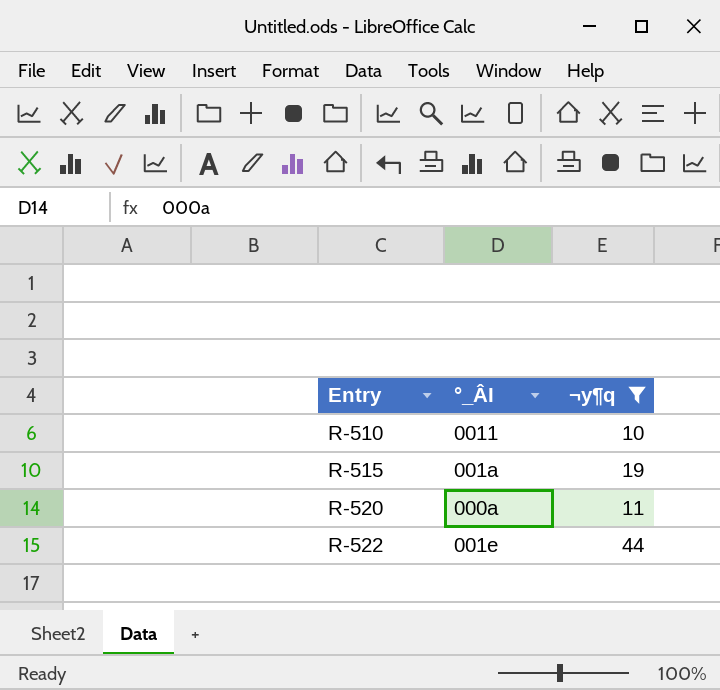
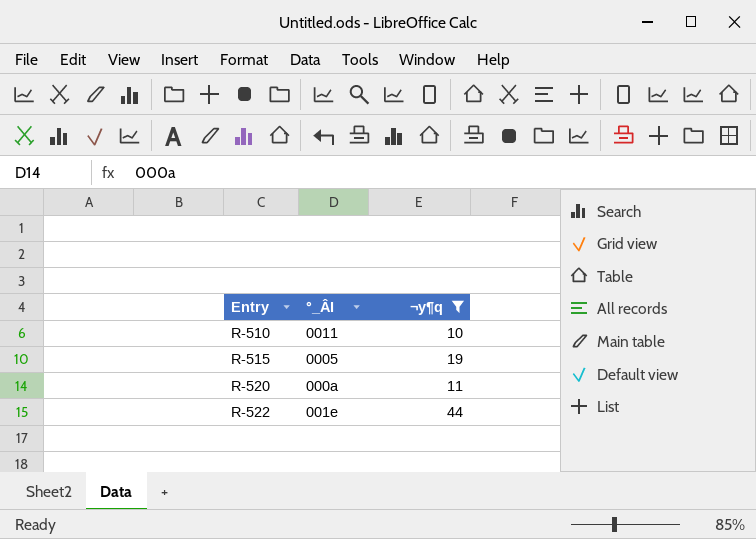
R-515 | °_ÂI: 001a -> 0005

